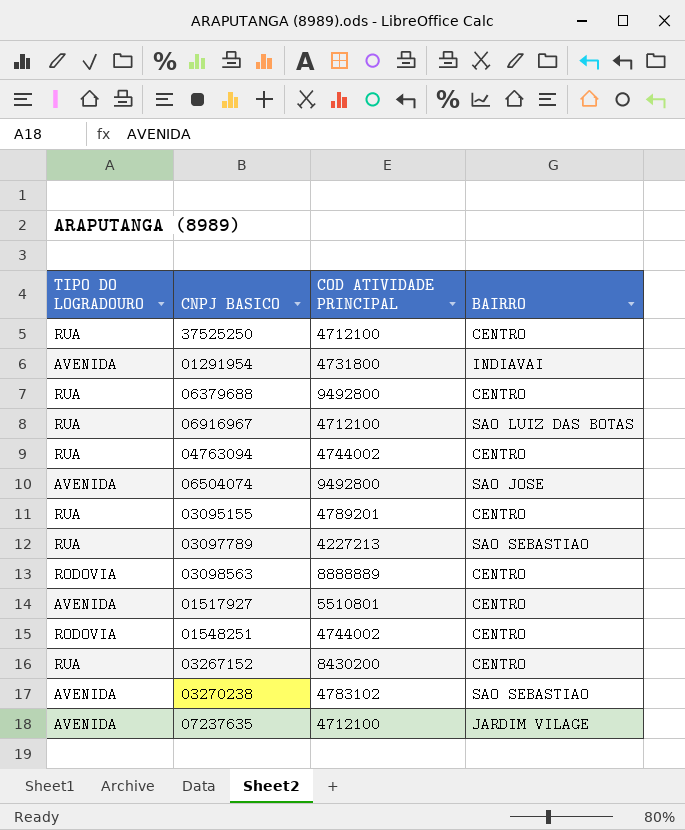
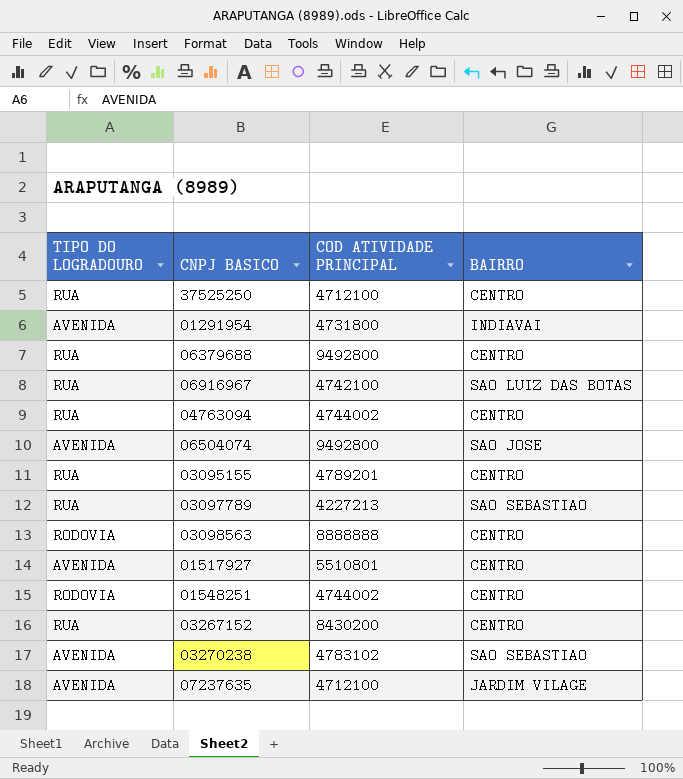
06916967 | COD ATIVIDADE PRINCIPAL: 4712100 -> 4742100
03098563 | COD ATIVIDADE PRINCIPAL: 8888889 -> 8888888

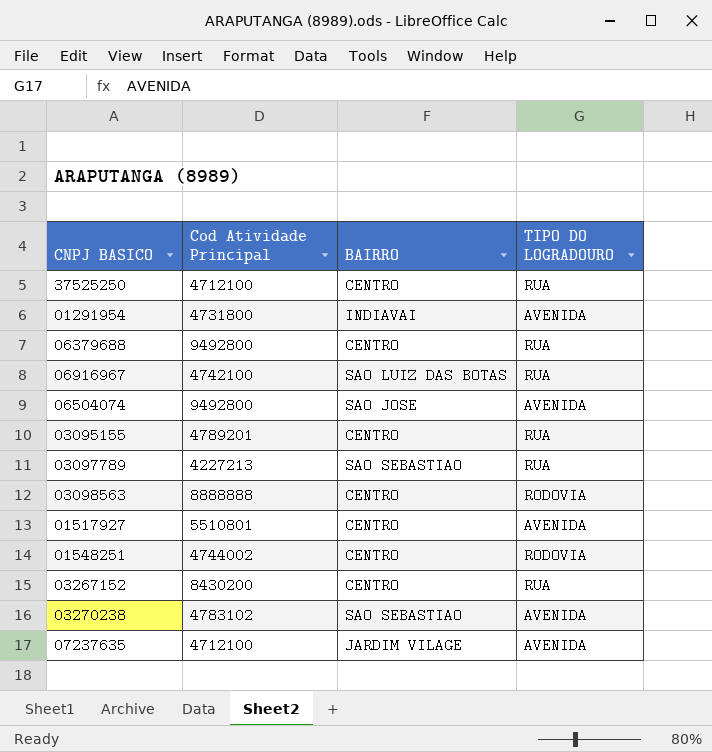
column name: COD ATIVIDADE PRINCIPAL -> Cod Atividade Principal
column TIPO DO LOGRADOURO | position: 1 -> 4
row 04763094: RUA | 4744002 | CENTRO -> none

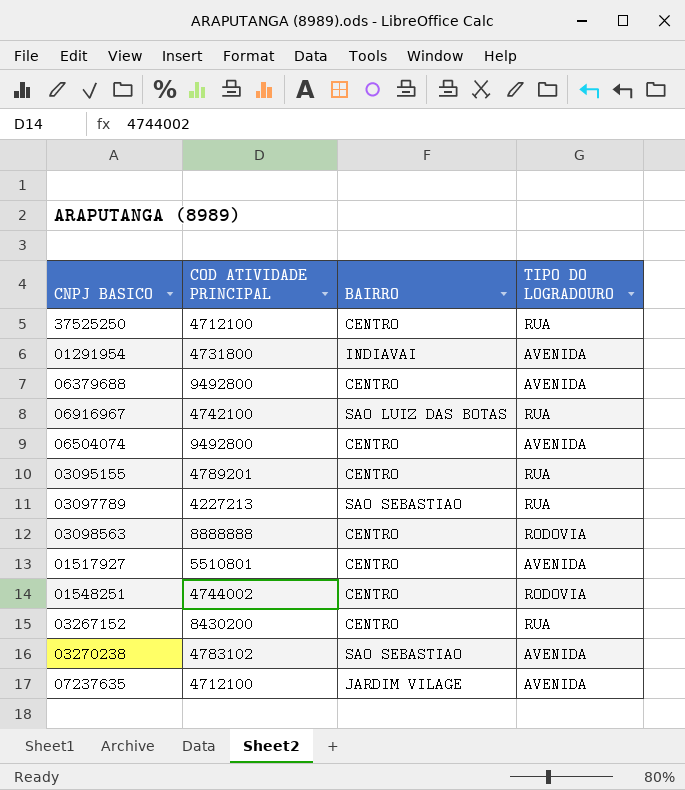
column name: Cod Atividade Principal -> COD ATIVIDADE PRINCIPAL
06379688 | TIPO DO LOGRADOURO: RUA -> AVENIDA
06504074 | BAIRRO: SAO JOSE -> CENTRO

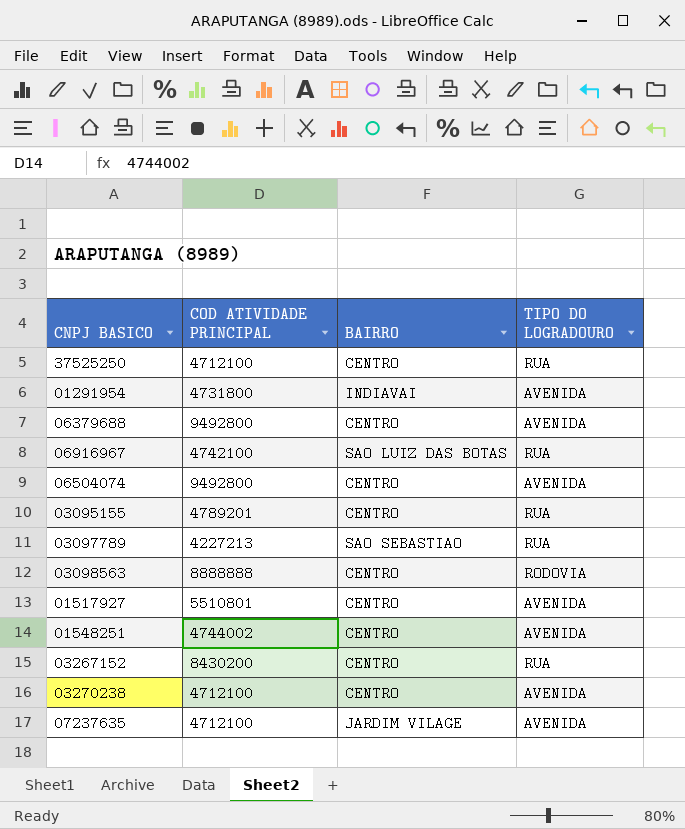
01548251 | TIPO DO LOGRADOURO: RODOVIA -> AVENIDA
03270238 | COD ATIVIDADE PRINCIPAL: 4783102 -> 4712100
03270238 | BAIRRO: SAO SEBASTIAO -> CENTRO

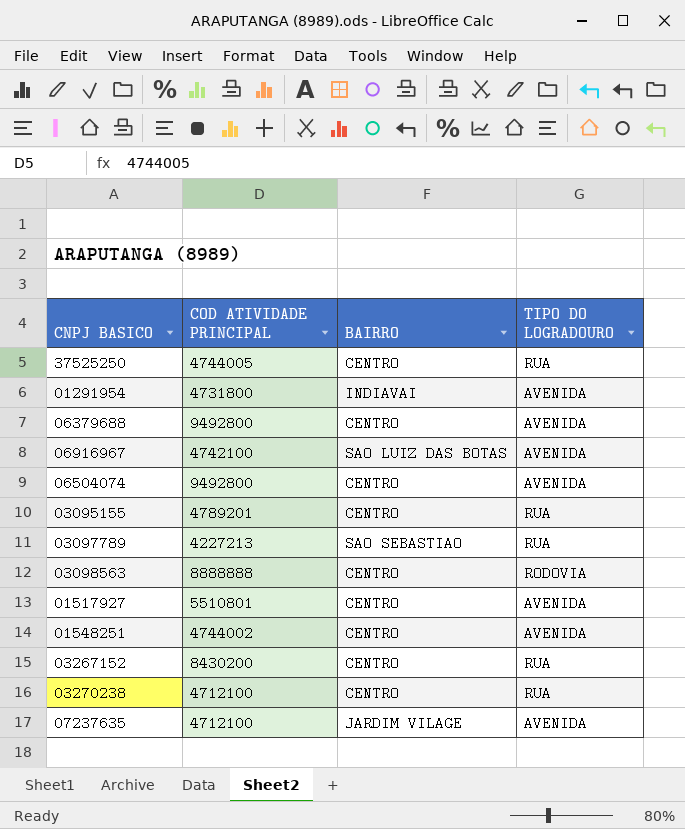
37525250 | COD ATIVIDADE PRINCIPAL: 4712100 -> 4744005
06916967 | TIPO DO LOGRADOURO: RUA -> AVENIDA
03270238 | TIPO DO LOGRADOURO: AVENIDA -> RUA

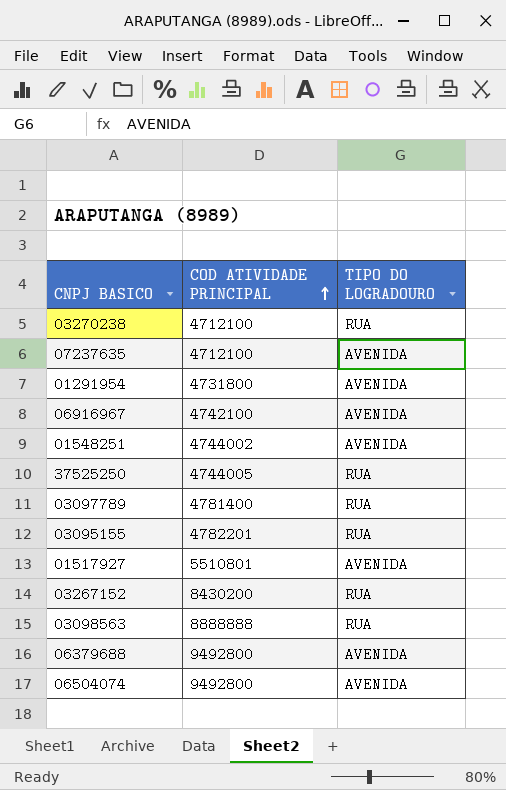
row order: none -> COD ATIVIDADE PRINCIPAL ascending
column BAIRRO | position: 3 -> none
03097789 | COD ATIVIDADE PRINCIPAL: 4227213 -> 4781400
03095155 | COD ATIVIDADE PRINCIPAL: 4789201 -> 4782201
03098563 | TIPO DO LOGRADOURO: RODOVIA -> RUA

